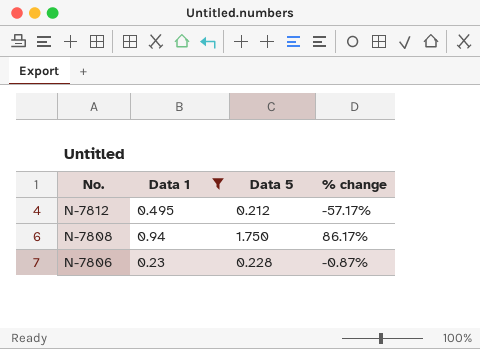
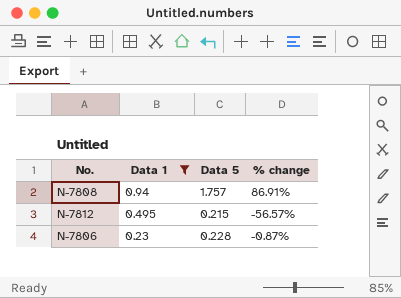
row order: No. descending -> Data 1 descending
N-7808 | Data 5: 1.750 -> 1.757
N-7808 | % change: 86.17% -> 86.91%
N-7812 | Data 5: 0.212 -> 0.215
N-7812 | % change: -57.17% -> -56.57%

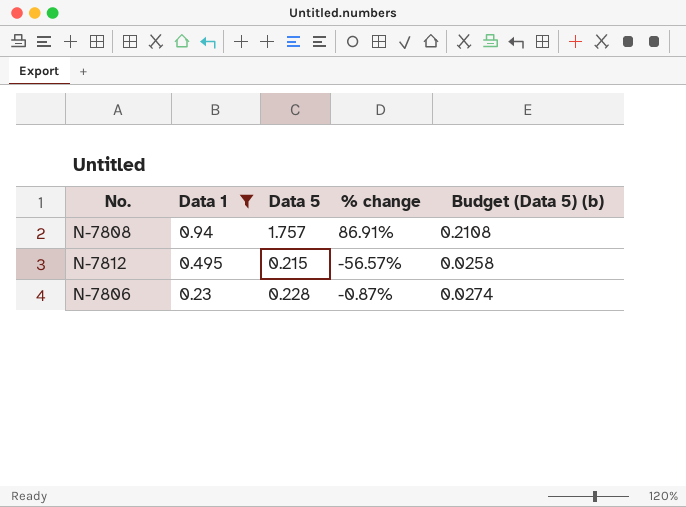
column Budget (Data 5) (b) | formula: none -> [Data 5] * 0.12

